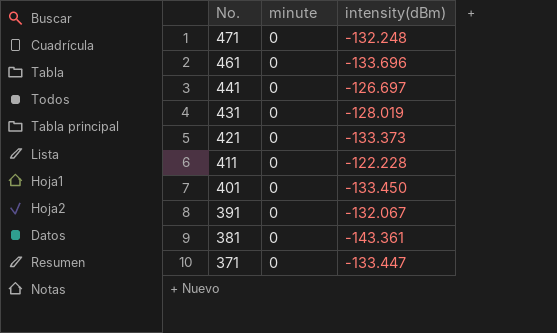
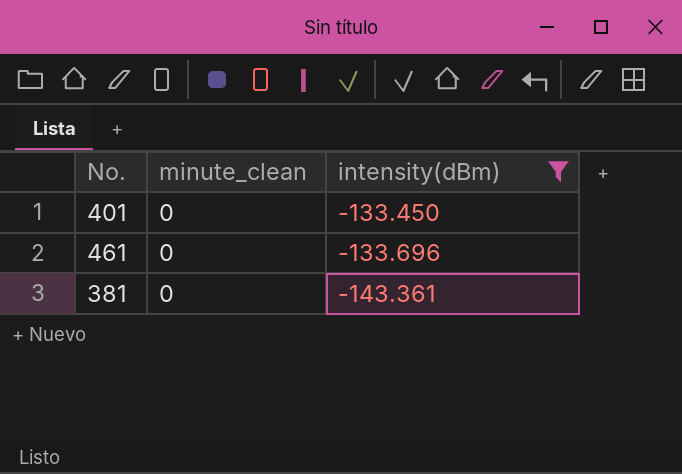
filter: none -> intensity(dBm) <= -133.450
row order: No. descending -> intensity(dBm) descending
column name: minute -> minute_clean

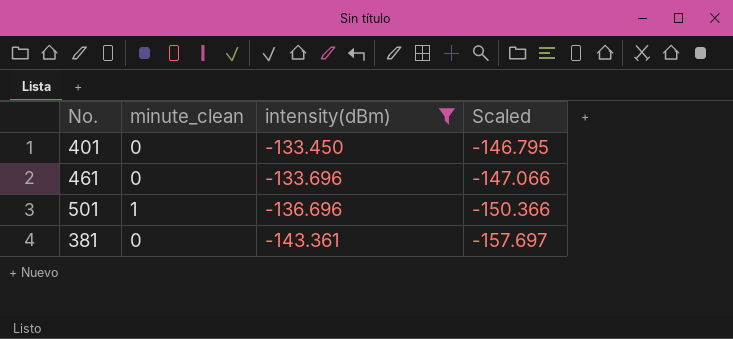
column Scaled | formula: none -> [intensity(dBm)] * 1.1
row 501: none -> 1 | -136.696 | -150.366

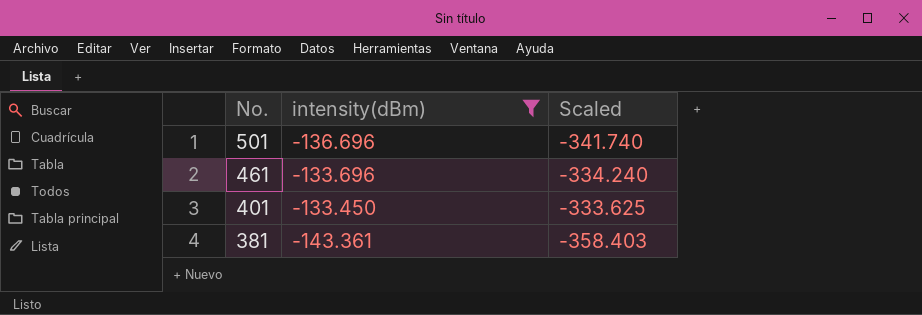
row order: intensity(dBm) descending -> No. descending
column minute_clean | position: 2 -> none
column Scaled | formula: [intensity(dBm)] * 1.1 -> [intensity(dBm)] * 2.5

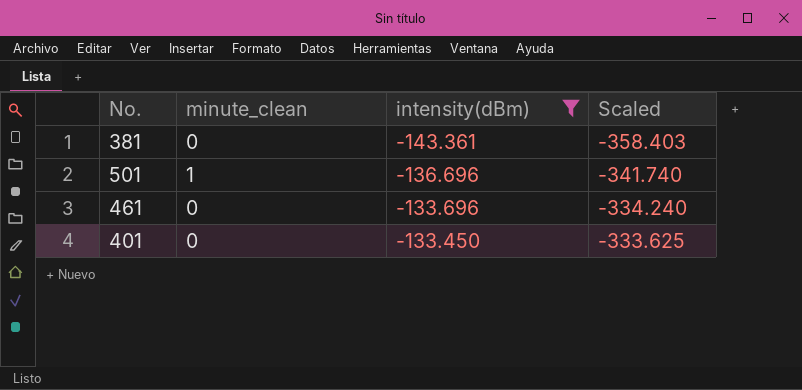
row order: No. descending -> intensity(dBm) ascending
column minute_clean | position: none -> 2

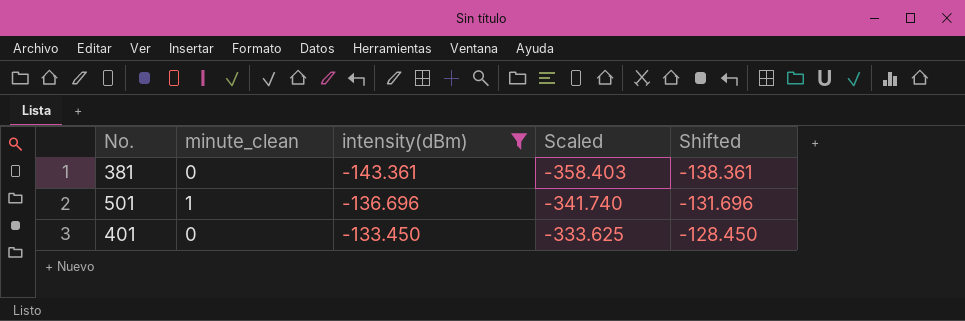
column Shifted | formula: none -> [intensity(dBm)] + 5
row 461: 0 | -133.696 | -334.240 -> none

